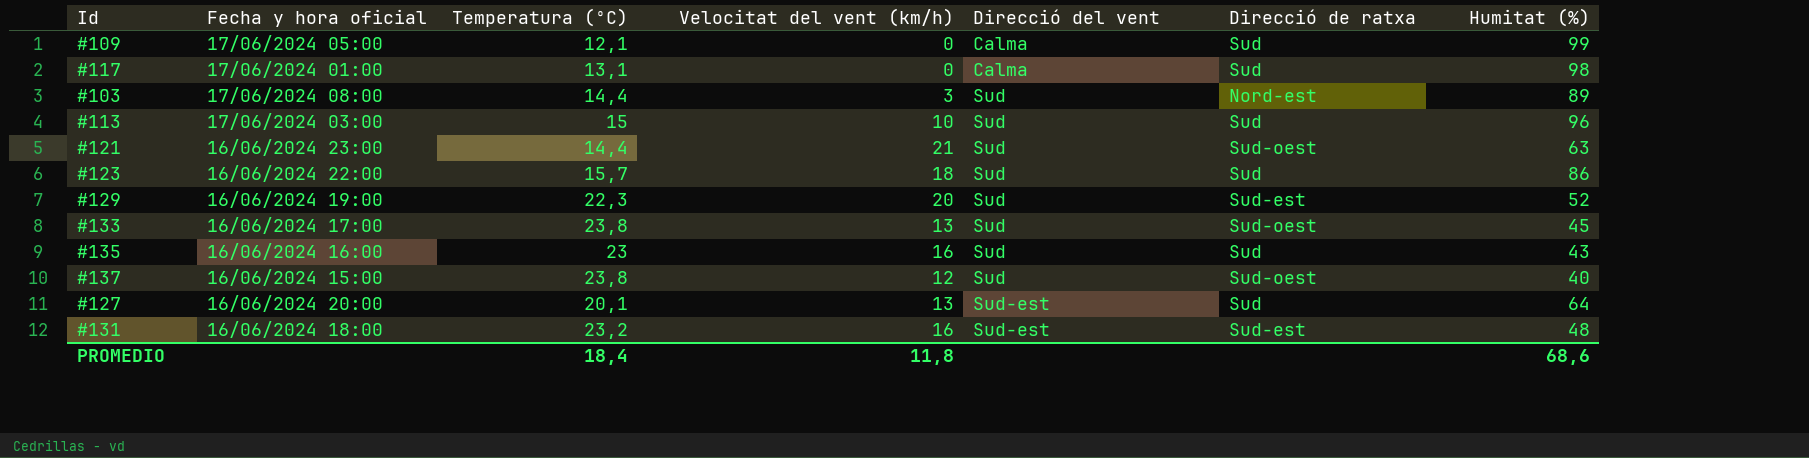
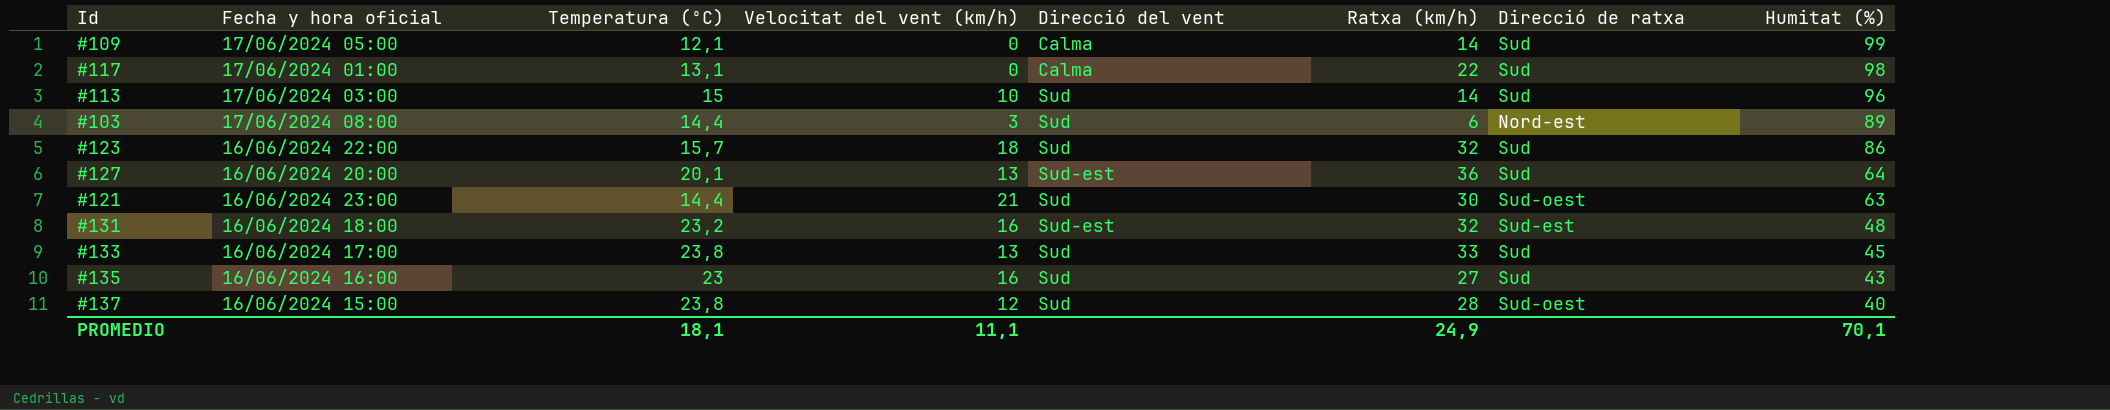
row order: Direcció del vent ascending -> Humitat (%) descending
column Ratxa (km/h) | position: none -> 6
row #129: 16/06/2024 19:00 | 22,3 | 20 | Sud | Sud-est | 52 -> none
#133 | Direcció de ratxa: Sud-oest -> Sud
PROMEDIO | Temperatura (ºC): 18,4 -> 18,1
PROMEDIO | Velocitat del vent (km/h): 11,8 -> 11,1
PROMEDIO | Humitat (%): 68,6 -> 70,1

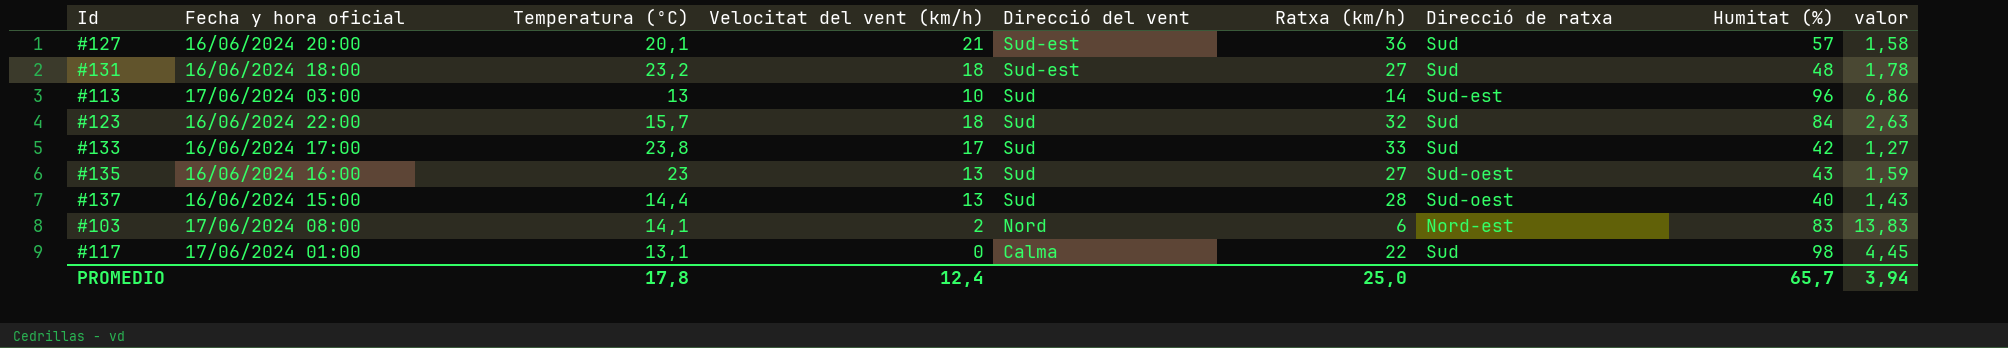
row order: Humitat (%) descending -> Direcció del vent descending
column valor | formula: none -> [Humitat (%)] / [Ratxa (km/h)]
row #109: 17/06/2024 05:00 | 12,1 | 0 | Calma | 14 | Sud | 99 -> none
row #121: 16/06/2024 23:00 | 14,4 | 21 | Sud | 30 | Sud-oest | 63 -> none
#127 | Velocitat del vent (km/h): 13 -> 21
#127 | Humitat (%): 64 -> 57
#131 | Velocitat del vent (km/h): 16 -> 18
#131 | Ratxa (km/h): 32 -> 27
#131 | Direcció de ratxa: Sud-est -> Sud
#113 | Temperatura (ºC): 15 -> 13
#113 | Direcció de ratxa: Sud -> Sud-est
#123 | Humitat (%): 86 -> 84
#133 | Velocitat del vent (km/h): 13 -> 17
#133 | Humitat (%): 45 -> 42
#135 | Velocitat del vent (km/h): 16 -> 13
#135 | Direcció de ratxa: Sud -> Sud-oest
#137 | Temperatura (ºC): 23,8 -> 14,4
#137 | Velocitat del vent (km/h): 12 -> 13
#103 | Temperatura (ºC): 14,4 -> 14,1
#103 | Velocitat del vent (km/h): 3 -> 2
#103 | Direcció del vent: Sud -> Nord
#103 | Humitat (%): 89 -> 83
PROMEDIO | Temperatura (ºC): 18,1 -> 17,8
PROMEDIO | Velocitat del vent (km/h): 11,1 -> 12,4
PROMEDIO | Ratxa (km/h): 24,9 -> 25,0
PROMEDIO | Humitat (%): 70,1 -> 65,7

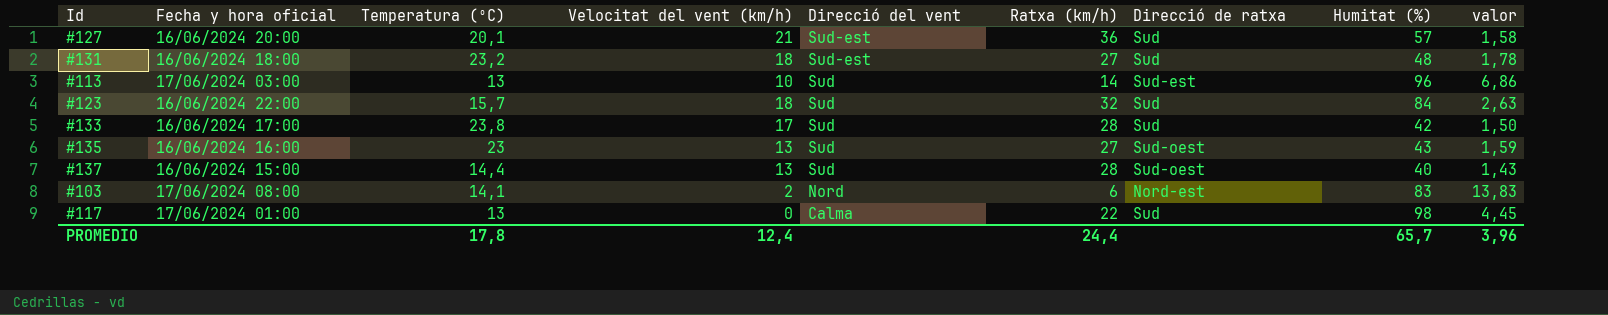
#133 | Ratxa (km/h): 33 -> 28
#133 | valor: 1,27 -> 1,50
#117 | Temperatura (ºC): 13,1 -> 13
PROMEDIO | Ratxa (km/h): 25,0 -> 24,4
PROMEDIO | valor: 3,94 -> 3,96

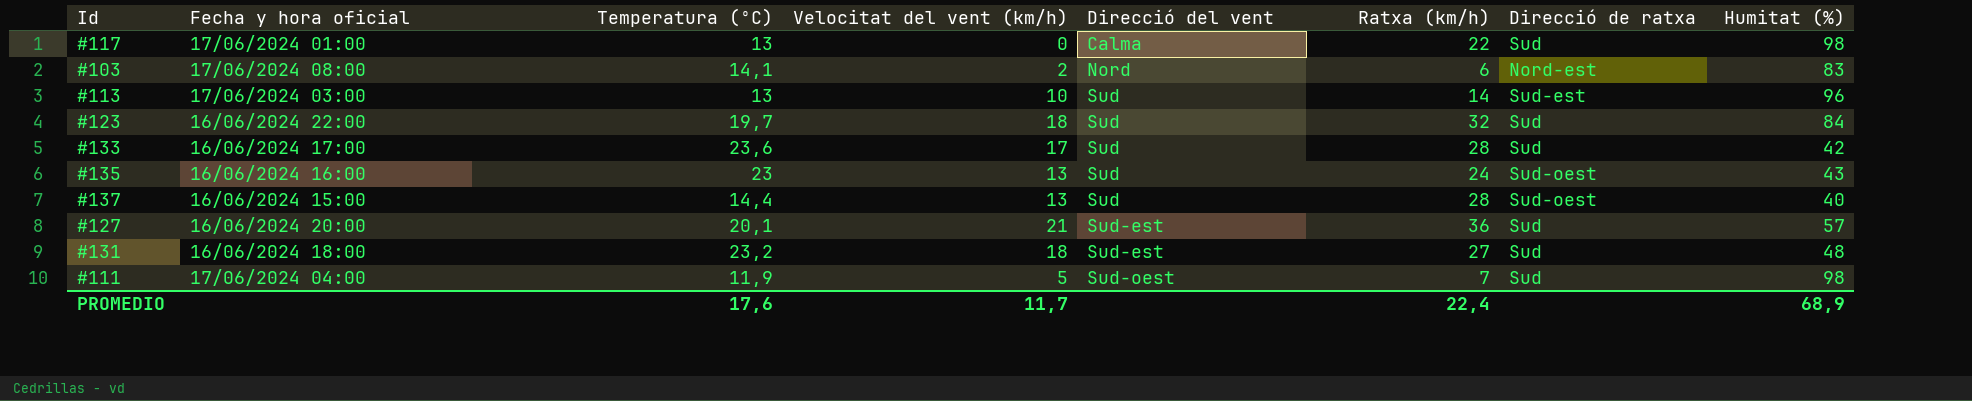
row order: Direcció del vent descending -> Direcció del vent ascending
column valor | formula: [Humitat (%)] / [Ratxa (km/h)] -> none
#123 | Temperatura (ºC): 15,7 -> 19,7
#133 | Temperatura (ºC): 23,8 -> 23,6
#135 | Ratxa (km/h): 27 -> 24
row #111: none -> 17/06/2024 04:00 | 11,9 | 5 | Sud-oest | 7 | Sud | 98
PROMEDIO | Temperatura (ºC): 17,8 -> 17,6
PROMEDIO | Velocitat del vent (km/h): 12,4 -> 11,7
PROMEDIO | Ratxa (km/h): 24,4 -> 22,4
PROMEDIO | Humitat (%): 65,7 -> 68,9

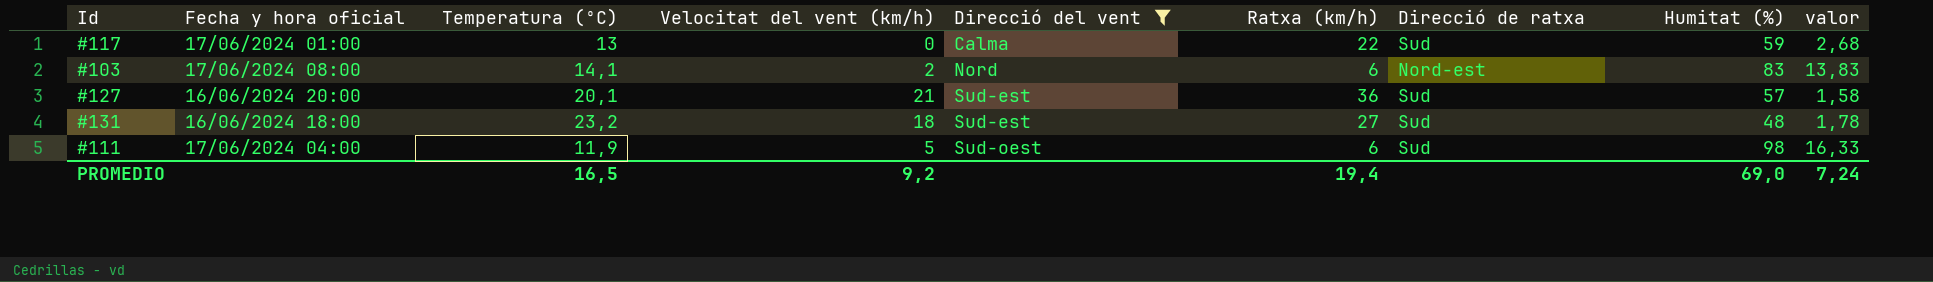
filter: none -> Direcció del vent != Sud
column valor | formula: none -> [Humitat (%)] / [Ratxa (km/h)]
#117 | Humitat (%): 98 -> 59
#111 | Ratxa (km/h): 7 -> 6
PROMEDIO | Temperatura (ºC): 17,6 -> 16,5
PROMEDIO | Velocitat del vent (km/h): 11,7 -> 9,2
PROMEDIO | Ratxa (km/h): 22,4 -> 19,4
PROMEDIO | Humitat (%): 68,9 -> 69,0

